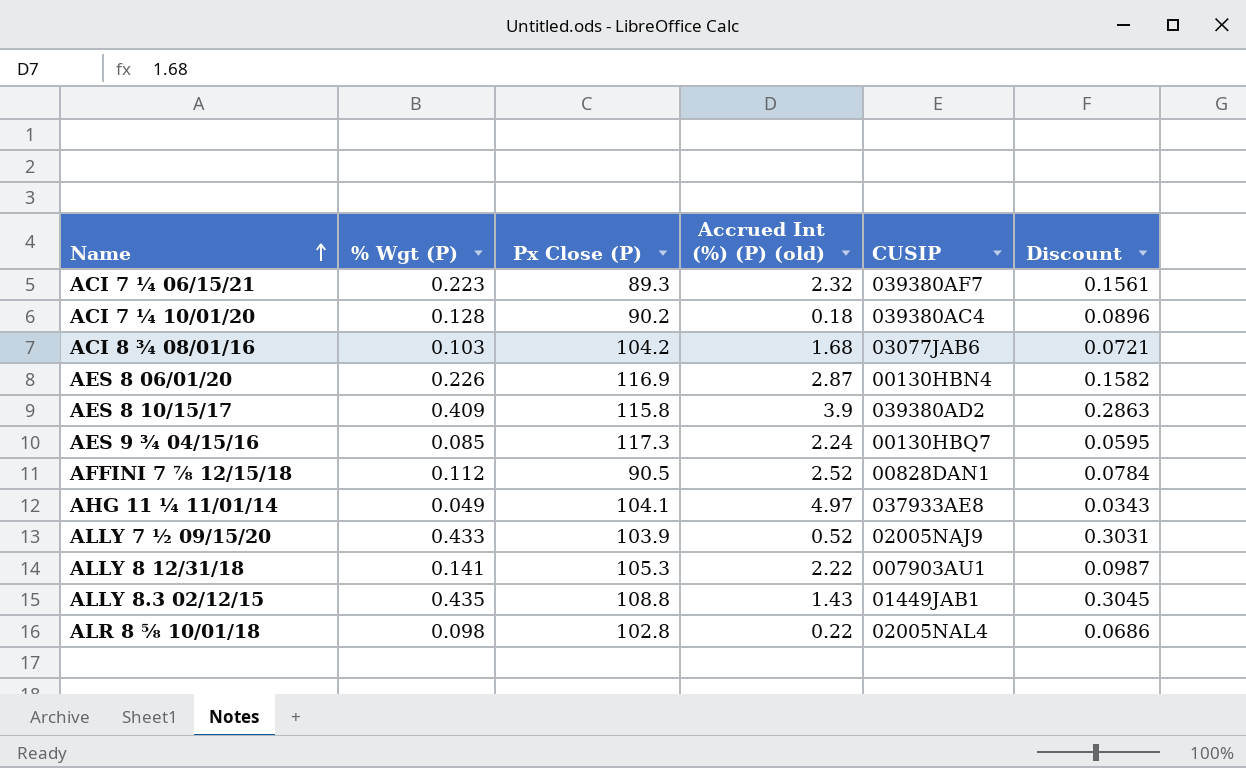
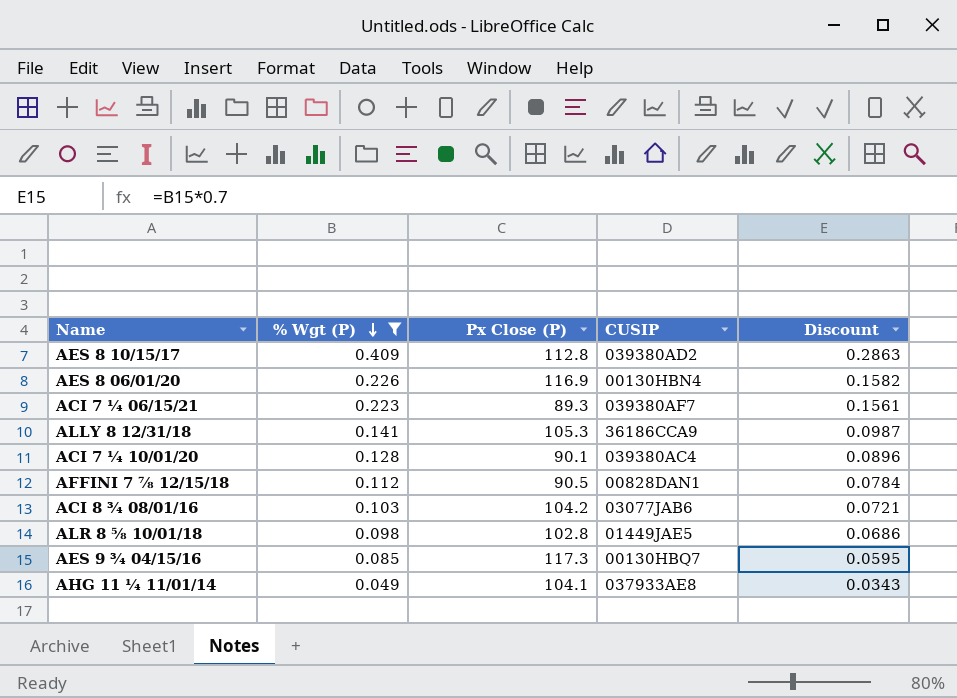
filter: none -> % Wgt (P) <= 0.409
row order: Name ascending -> % Wgt (P) descending
column Accrued Int (%) (P) (old) | position: 4 -> none
AES 8 10/15/17 | Px Close (P): 115.8 -> 112.8
ALLY 8 12/31/18 | CUSIP: 007903AU1 -> 36186CCA9
ACI 7 ¼ 10/01/20 | Px Close (P): 90.2 -> 90.1
ALR 8 ⅝ 10/01/18 | CUSIP: 02005NAL4 -> 01449JAE5

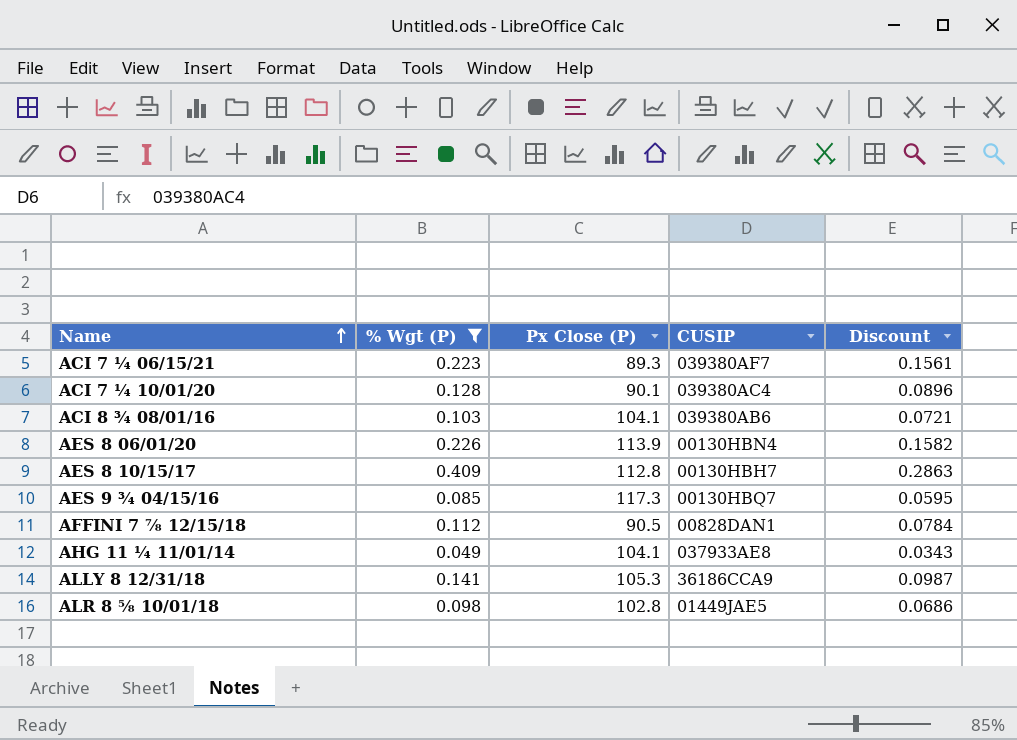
row order: % Wgt (P) descending -> Name ascending
ACI 8 ¾ 08/01/16 | Px Close (P): 104.2 -> 104.1
ACI 8 ¾ 08/01/16 | CUSIP: 03077JAB6 -> 039380AB6
AES 8 06/01/20 | Px Close (P): 116.9 -> 113.9
AES 8 10/15/17 | CUSIP: 039380AD2 -> 00130HBH7

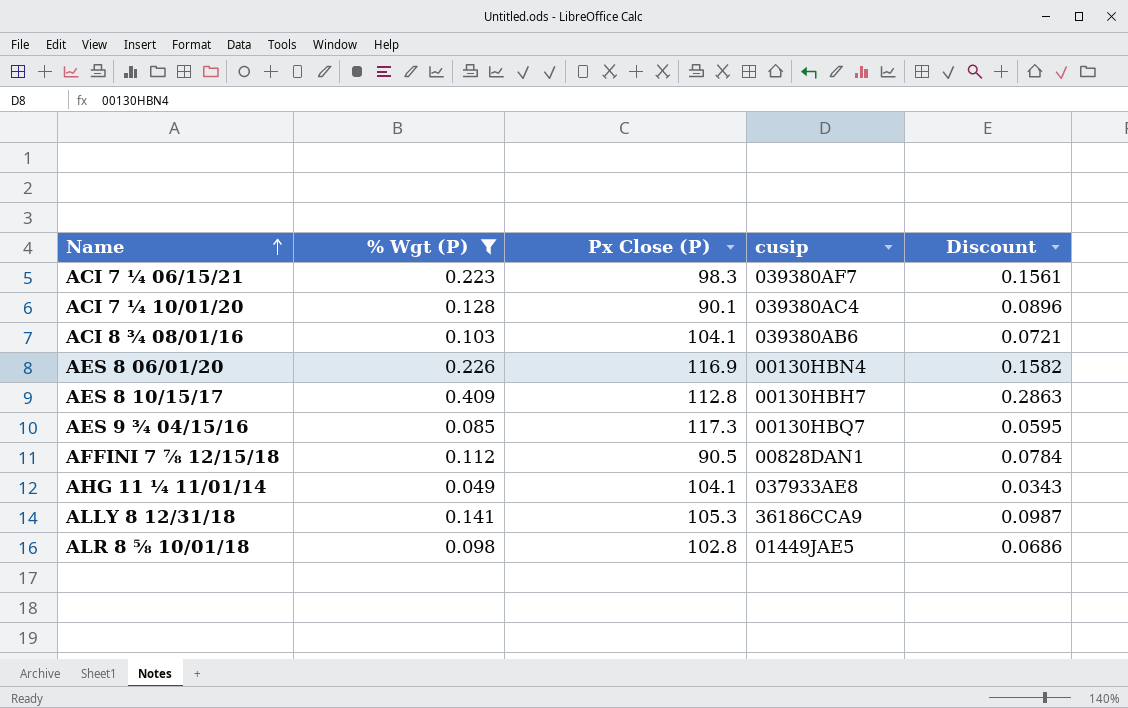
column name: CUSIP -> cusip
ACI 7 ¼ 06/15/21 | Px Close (P): 89.3 -> 98.3
AES 8 06/01/20 | Px Close (P): 113.9 -> 116.9

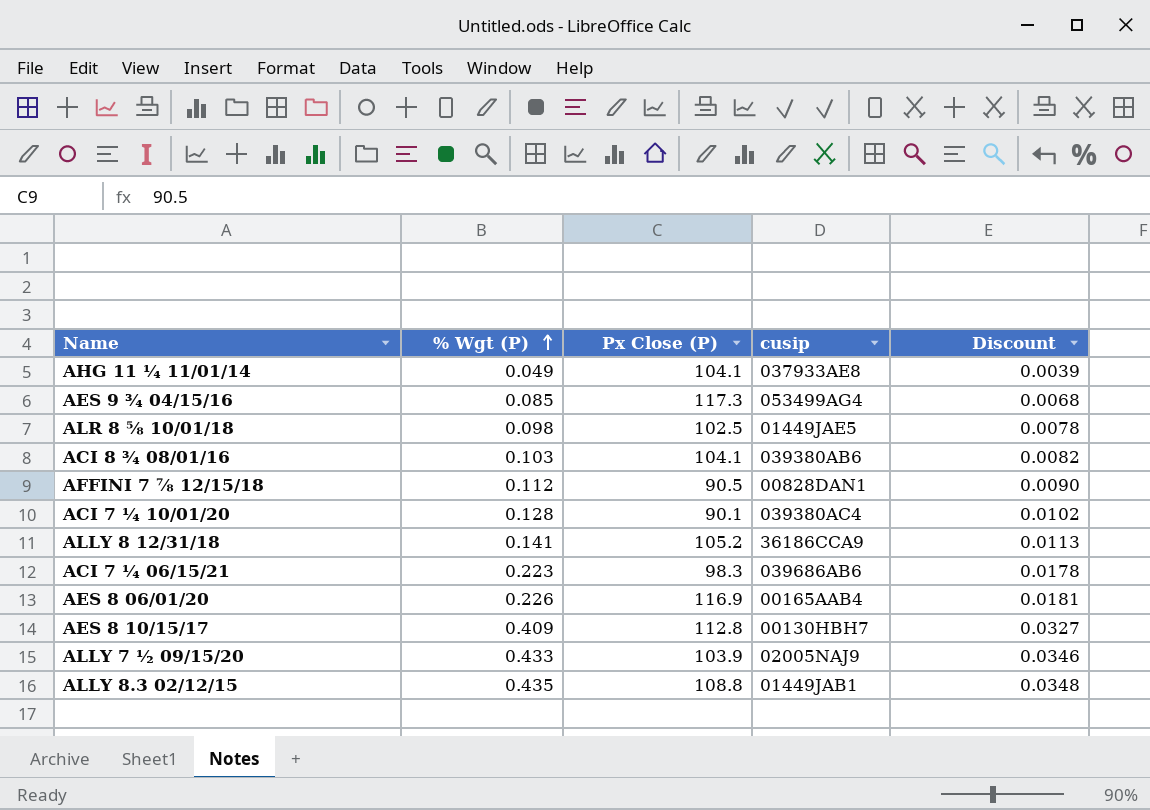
filter: % Wgt (P) <= 0.409 -> none
row order: Name ascending -> % Wgt (P) ascending
column Discount | formula: [% Wgt (P)] * 0.7 -> [% Wgt (P)] * 0.08
AES 9 ¾ 04/15/16 | cusip: 00130HBQ7 -> 053499AG4
ALR 8 ⅝ 10/01/18 | Px Close (P): 102.8 -> 102.5
ALLY 8 12/31/18 | Px Close (P): 105.3 -> 105.2
ACI 7 ¼ 06/15/21 | cusip: 039380AF7 -> 039686AB6
AES 8 06/01/20 | cusip: 00130HBN4 -> 00165AAB4

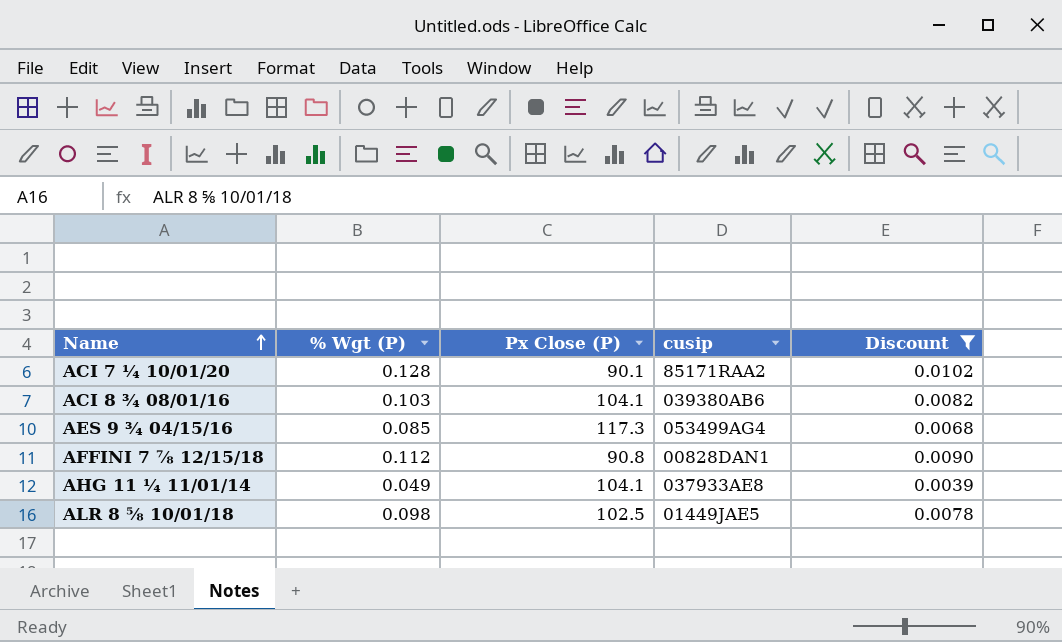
filter: none -> Discount <= 0.0102
row order: % Wgt (P) ascending -> Name ascending
ACI 7 ¼ 10/01/20 | cusip: 039380AC4 -> 85171RAA2
AFFINI 7 ⅞ 12/15/18 | Px Close (P): 90.5 -> 90.8

